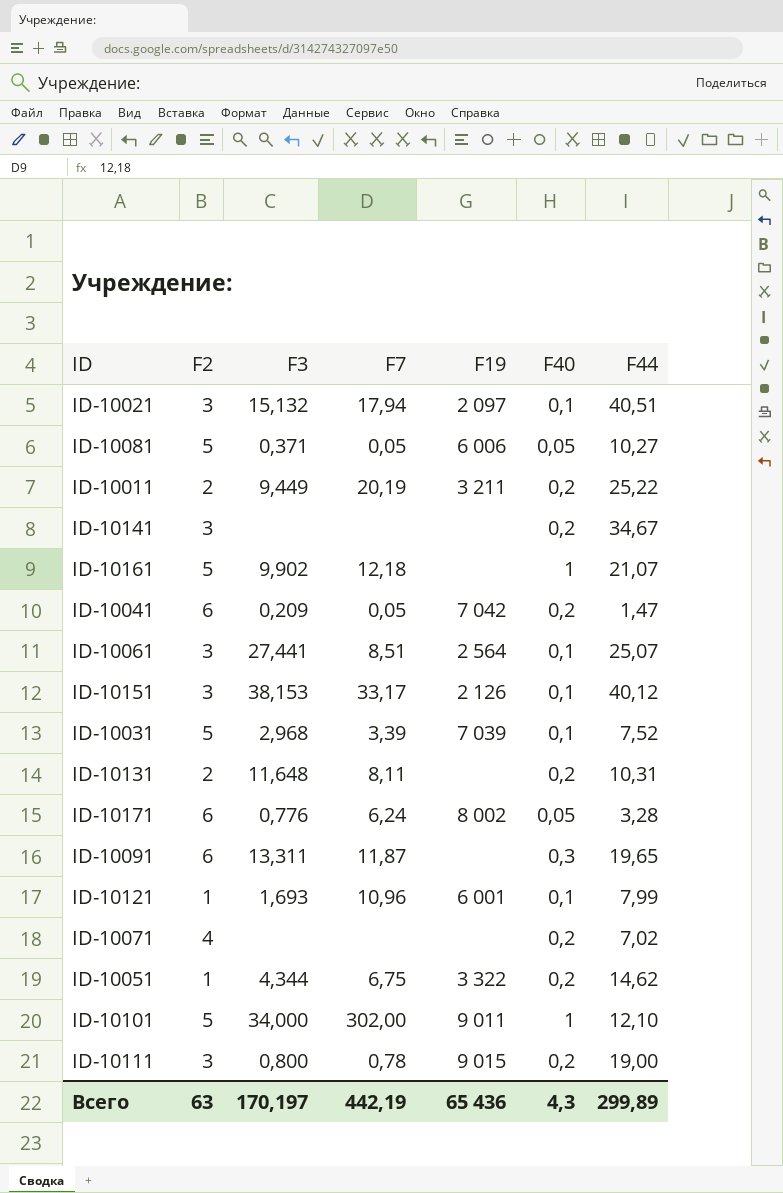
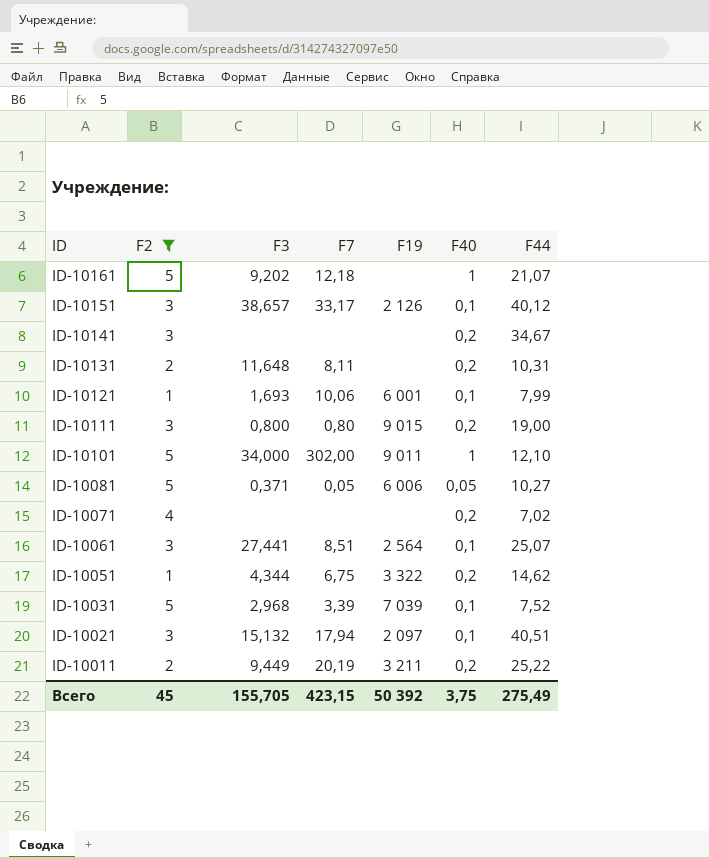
filter: none -> F2 != 6
row order: none -> ID descending
ID-10161 | F3: 9,902 -> 9,202
ID-10151 | F3: 38,153 -> 38,657
ID-10121 | F7: 10,96 -> 10,06
ID-10111 | F7: 0,78 -> 0,80
Всего | F2: 63 -> 45
Всего | F3: 170,197 -> 155,705
Всего | F7: 442,19 -> 423,15
Всего | F19: 65 436 -> 50 392
Всего | F40: 4,3 -> 3,75
Всего | F44: 299,89 -> 275,49

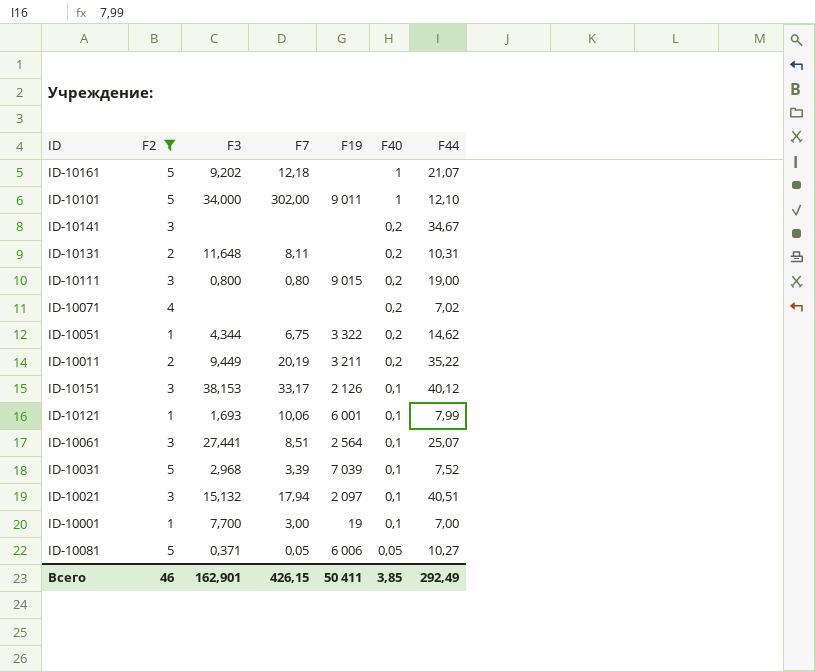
row order: ID descending -> F40 descending
ID-10011 | F44: 25,22 -> 35,22
ID-10151 | F3: 38,657 -> 38,153
row ID-10001: none -> 1 | 7,700 | 3,00 | 19 | 0,1 | 7,00
Всего | F2: 45 -> 46
Всего | F3: 155,705 -> 162,901
Всего | F7: 423,15 -> 426,15
Всего | F19: 50 392 -> 50 411
Всего | F40: 3,75 -> 3,85
Всего | F44: 275,49 -> 292,49

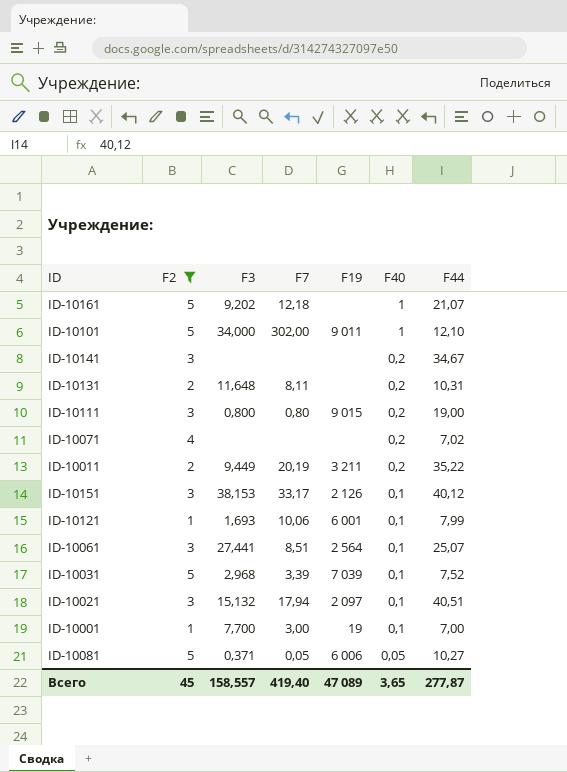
row ID-10051: 1 | 4,344 | 6,75 | 3 322 | 0,2 | 14,62 -> none
Всего | F2: 46 -> 45
Всего | F3: 162,901 -> 158,557
Всего | F7: 426,15 -> 419,40
Всего | F19: 50 411 -> 47 089
Всего | F40: 3,85 -> 3,65
Всего | F44: 292,49 -> 277,87

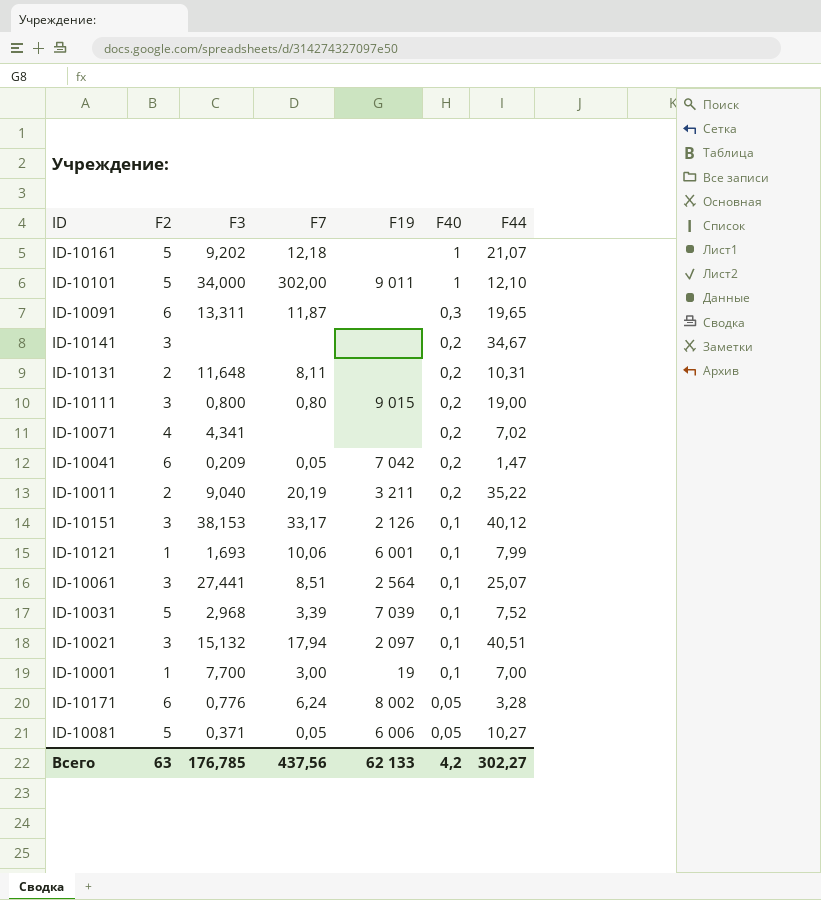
filter: F2 != 6 -> none
ID-10071 | F3: none -> 4,341
ID-10011 | F3: 9,449 -> 9,040
Всего | F2: 45 -> 63
Всего | F3: 158,557 -> 176,785
Всего | F7: 419,40 -> 437,56
Всего | F19: 47 089 -> 62 133
Всего | F40: 3,65 -> 4,2
Всего | F44: 277,87 -> 302,27

